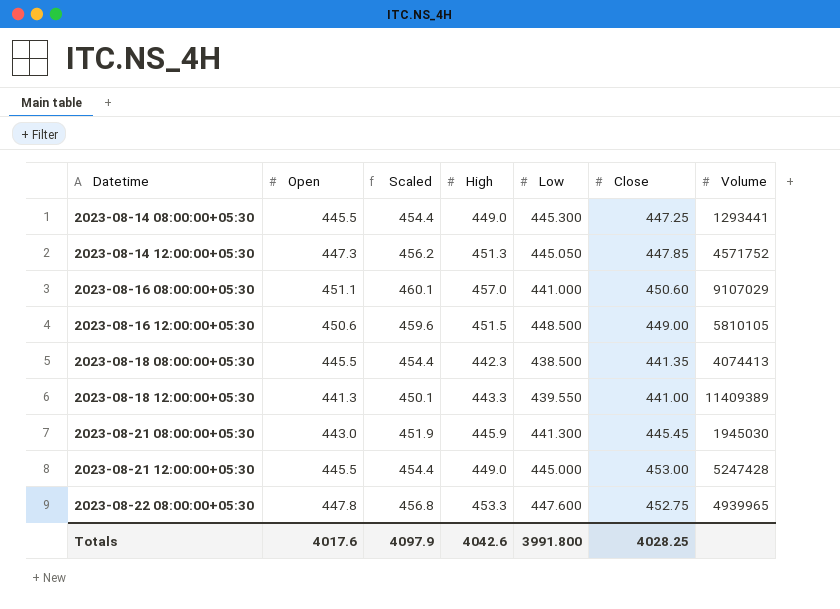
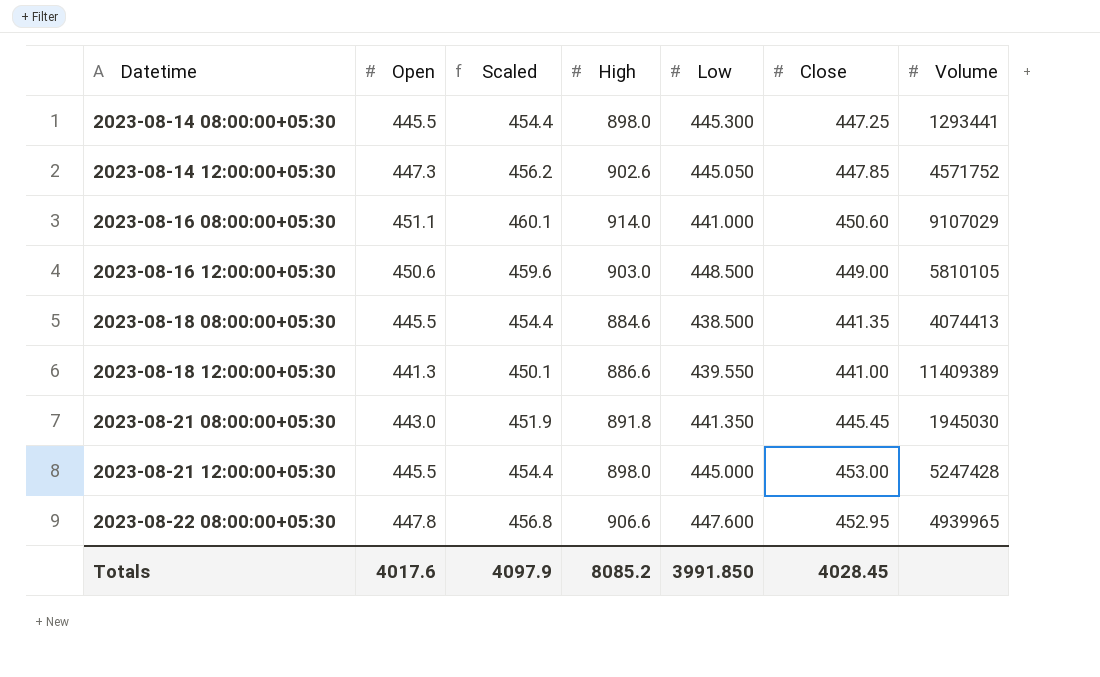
2023-08-14 08:00:00+05:30 | High: 449.0 -> 898.0
2023-08-14 12:00:00+05:30 | High: 451.3 -> 902.6
2023-08-16 08:00:00+05:30 | High: 457.0 -> 914.0
2023-08-16 12:00:00+05:30 | High: 451.5 -> 903.0
2023-08-18 08:00:00+05:30 | High: 442.3 -> 884.6
2023-08-18 12:00:00+05:30 | High: 443.3 -> 886.6
2023-08-21 08:00:00+05:30 | High: 445.9 -> 891.8
2023-08-21 08:00:00+05:30 | Low: 441.300 -> 441.350
2023-08-21 12:00:00+05:30 | High: 449.0 -> 898.0
2023-08-22 08:00:00+05:30 | High: 453.3 -> 906.6
2023-08-22 08:00:00+05:30 | Close: 452.75 -> 452.95
Totals | High: 4042.6 -> 8085.2
Totals | Low: 3991.800 -> 3991.850
Totals | Close: 4028.25 -> 4028.45

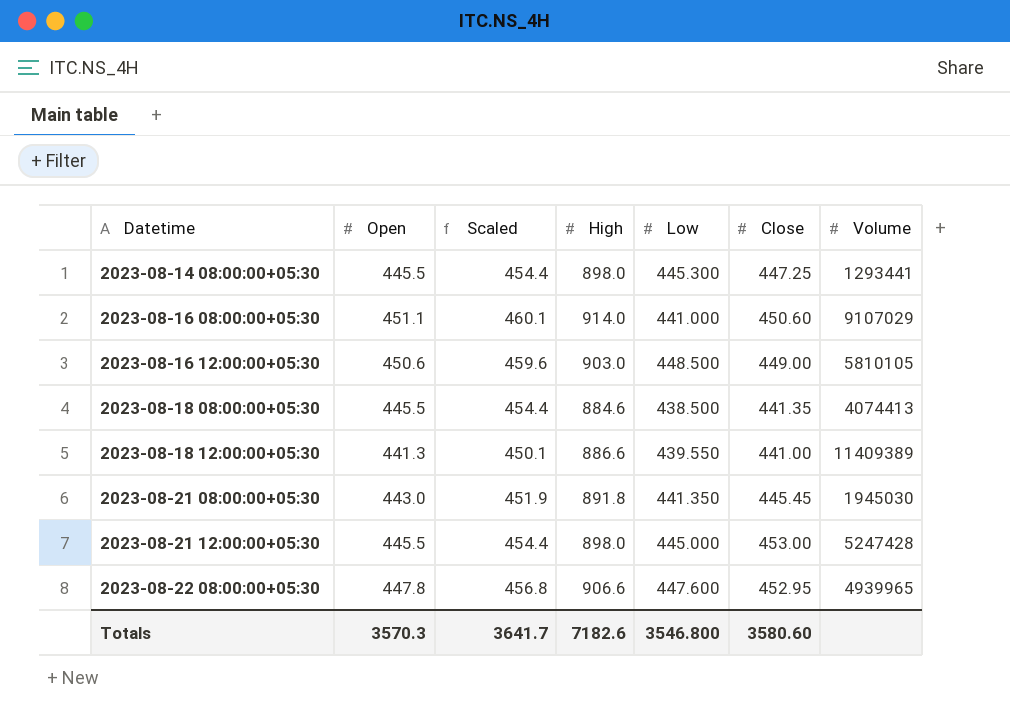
row 2023-08-14 12:00:00+05:30: 447.3 | 456.2 | 902.6 | 445.050 | 447.85 | 4571752 -> none
Totals | Open: 4017.6 -> 3570.3
Totals | Scaled: 4097.9 -> 3641.7
Totals | High: 8085.2 -> 7182.6
Totals | Low: 3991.850 -> 3546.800
Totals | Close: 4028.45 -> 3580.60

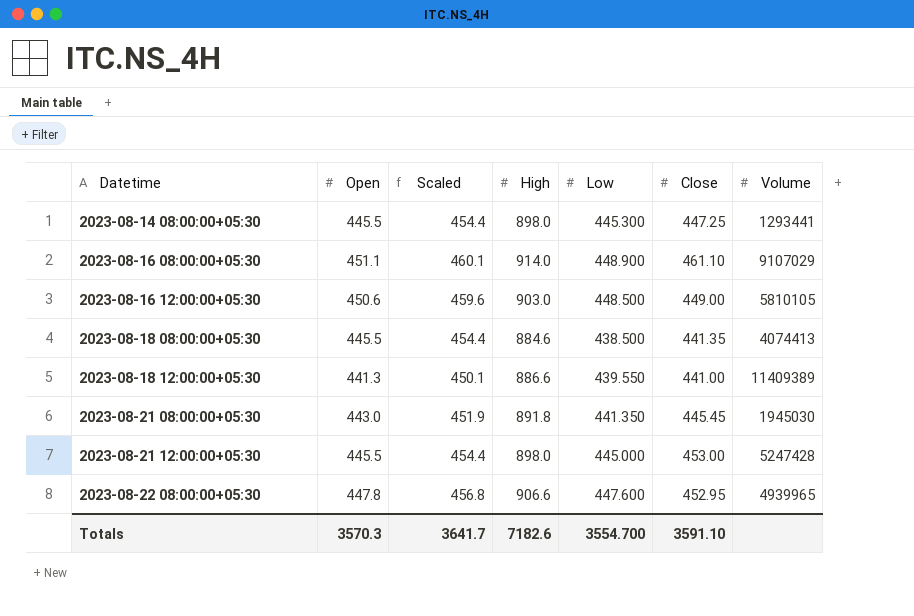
2023-08-16 08:00:00+05:30 | Low: 441.000 -> 448.900
2023-08-16 08:00:00+05:30 | Close: 450.60 -> 461.10
Totals | Low: 3546.800 -> 3554.700
Totals | Close: 3580.60 -> 3591.10

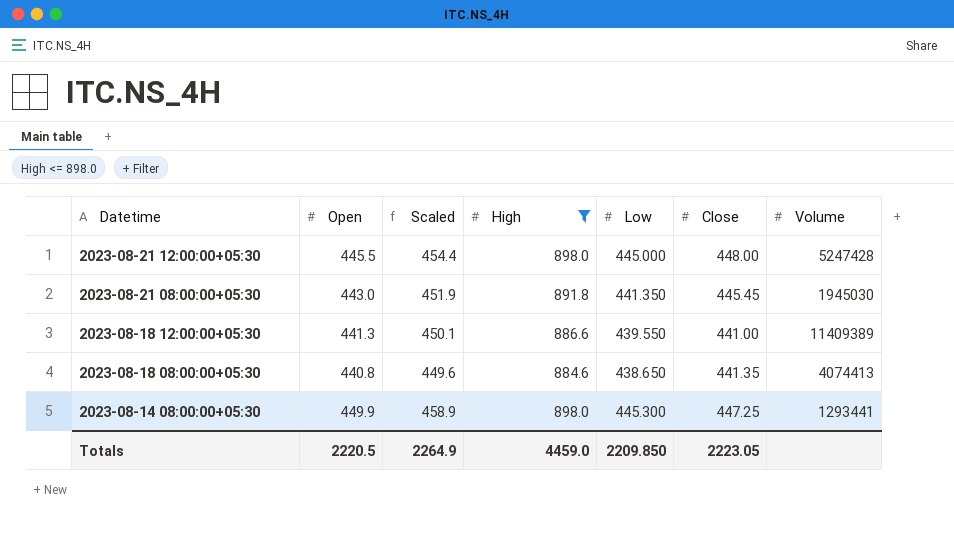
filter: none -> High <= 898.0
row order: Datetime ascending -> Datetime descending
2023-08-21 12:00:00+05:30 | Close: 453.00 -> 448.00
2023-08-18 08:00:00+05:30 | Open: 445.5 -> 440.8
2023-08-18 08:00:00+05:30 | Scaled: 454.4 -> 449.6
2023-08-18 08:00:00+05:30 | Low: 438.500 -> 438.650
2023-08-14 08:00:00+05:30 | Open: 445.5 -> 449.9
2023-08-14 08:00:00+05:30 | Scaled: 454.4 -> 458.9
Totals | Open: 3570.3 -> 2220.5
Totals | Scaled: 3641.7 -> 2264.9
Totals | High: 7182.6 -> 4459.0
Totals | Low: 3554.700 -> 2209.850
Totals | Close: 3591.10 -> 2223.05

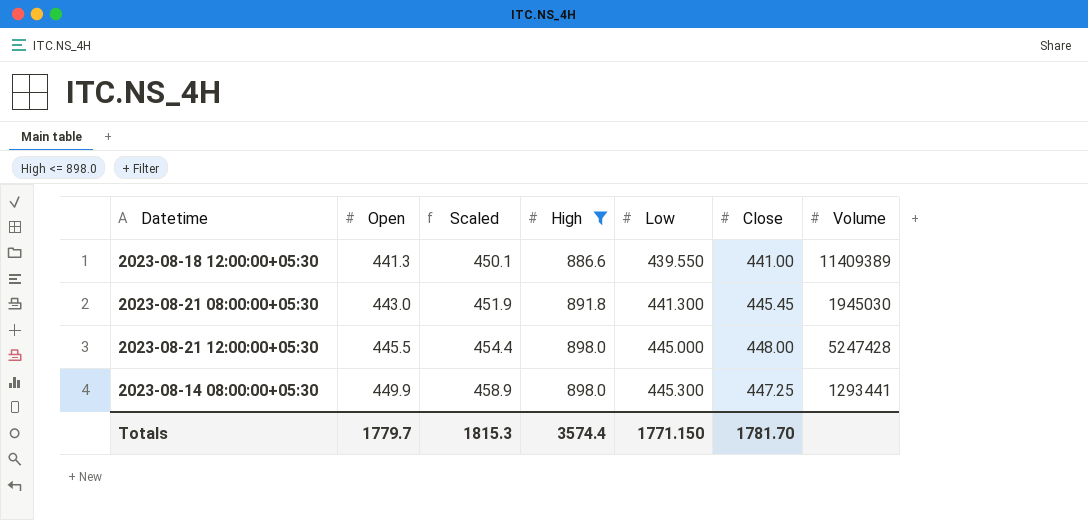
row order: Datetime descending -> Open ascending
row 2023-08-18 08:00:00+05:30: 440.8 | 449.6 | 884.6 | 438.650 | 441.35 | 4074413 -> none
2023-08-21 08:00:00+05:30 | Low: 441.350 -> 441.300
Totals | Open: 2220.5 -> 1779.7
Totals | Scaled: 2264.9 -> 1815.3
Totals | High: 4459.0 -> 3574.4
Totals | Low: 2209.850 -> 1771.150
Totals | Close: 2223.05 -> 1781.70

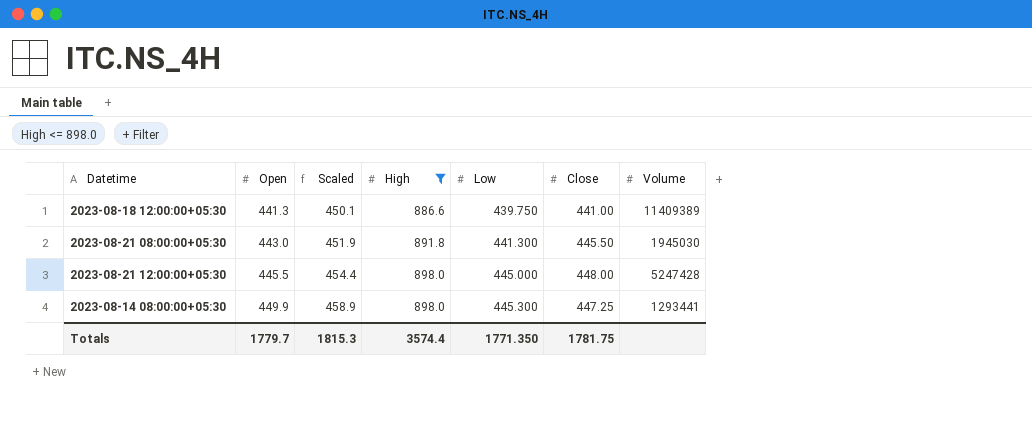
2023-08-18 12:00:00+05:30 | Low: 439.550 -> 439.750
2023-08-21 08:00:00+05:30 | Close: 445.45 -> 445.50
Totals | Low: 1771.150 -> 1771.350
Totals | Close: 1781.70 -> 1781.75

